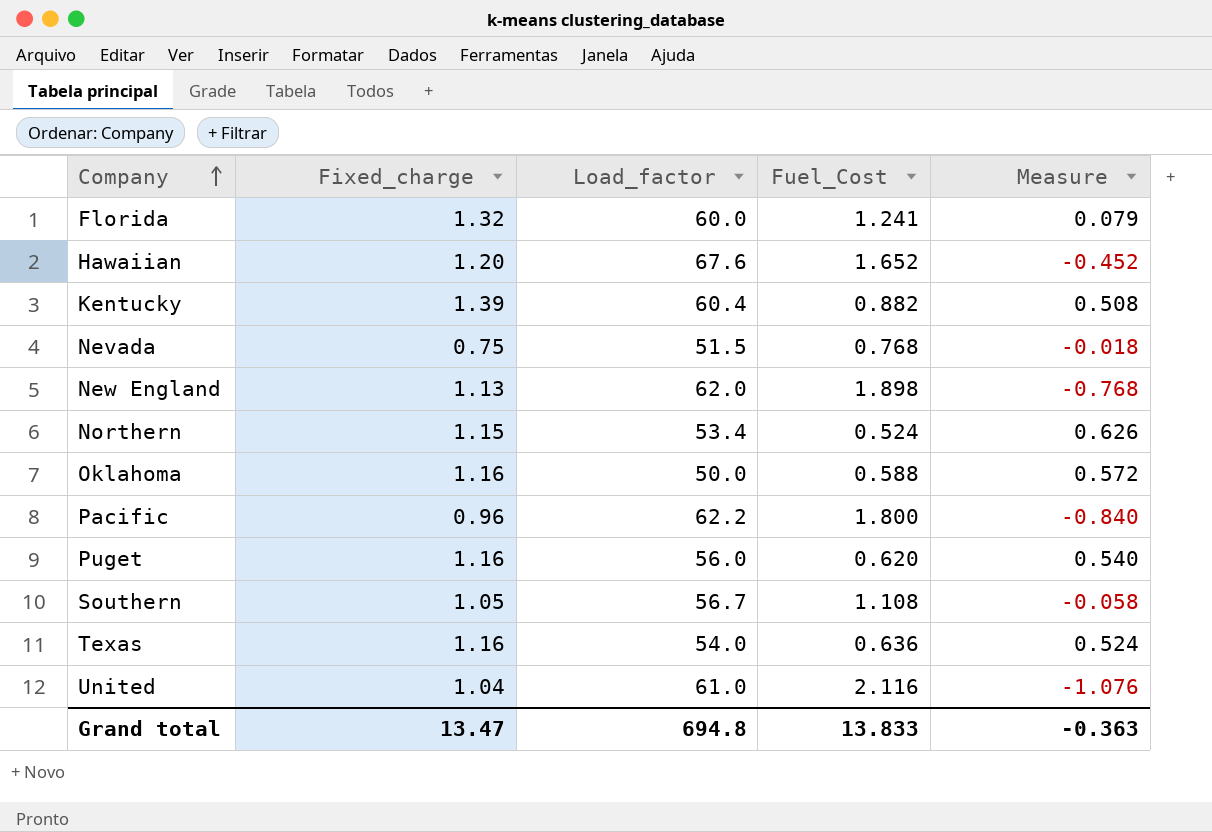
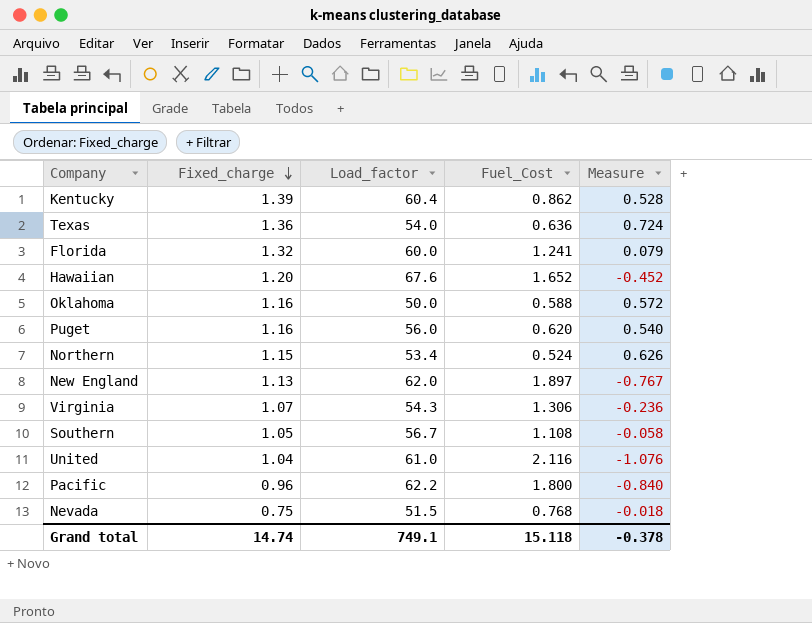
row order: Company ascending -> Fixed_charge descending
Kentucky | Fuel_Cost: 0.882 -> 0.862
Kentucky | Measure: 0.508 -> 0.528
Texas | Fixed_charge: 1.16 -> 1.36
Texas | Measure: 0.524 -> 0.724
New England | Fuel_Cost: 1.898 -> 1.897
New England | Measure: -0.768 -> -0.767
row Virginia: none -> 1.07 | 54.3 | 1.306 | -0.236
Grand total | Fixed_charge: 13.47 -> 14.74
Grand total | Load_factor: 694.8 -> 749.1
Grand total | Fuel_Cost: 13.833 -> 15.118
Grand total | Measure: -0.363 -> -0.378

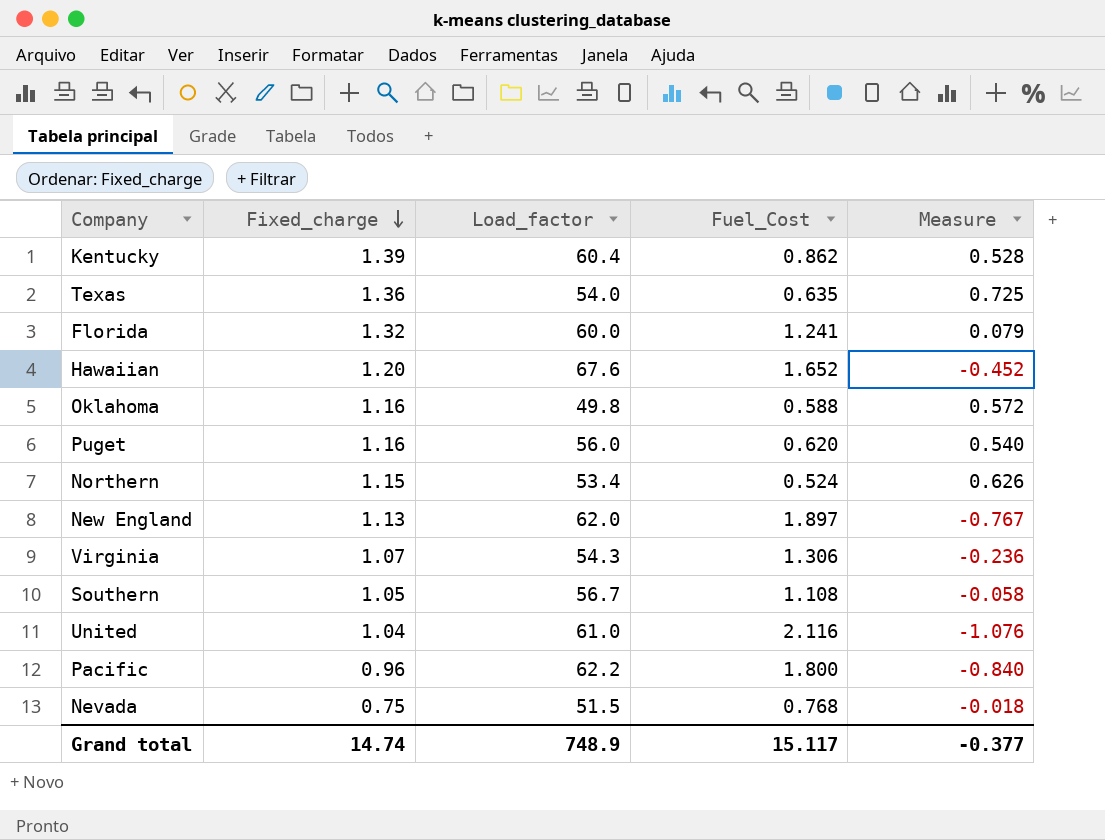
Texas | Fuel_Cost: 0.636 -> 0.635
Texas | Measure: 0.724 -> 0.725
Oklahoma | Load_factor: 50.0 -> 49.8
Grand total | Load_factor: 749.1 -> 748.9
Grand total | Fuel_Cost: 15.118 -> 15.117
Grand total | Measure: -0.378 -> -0.377

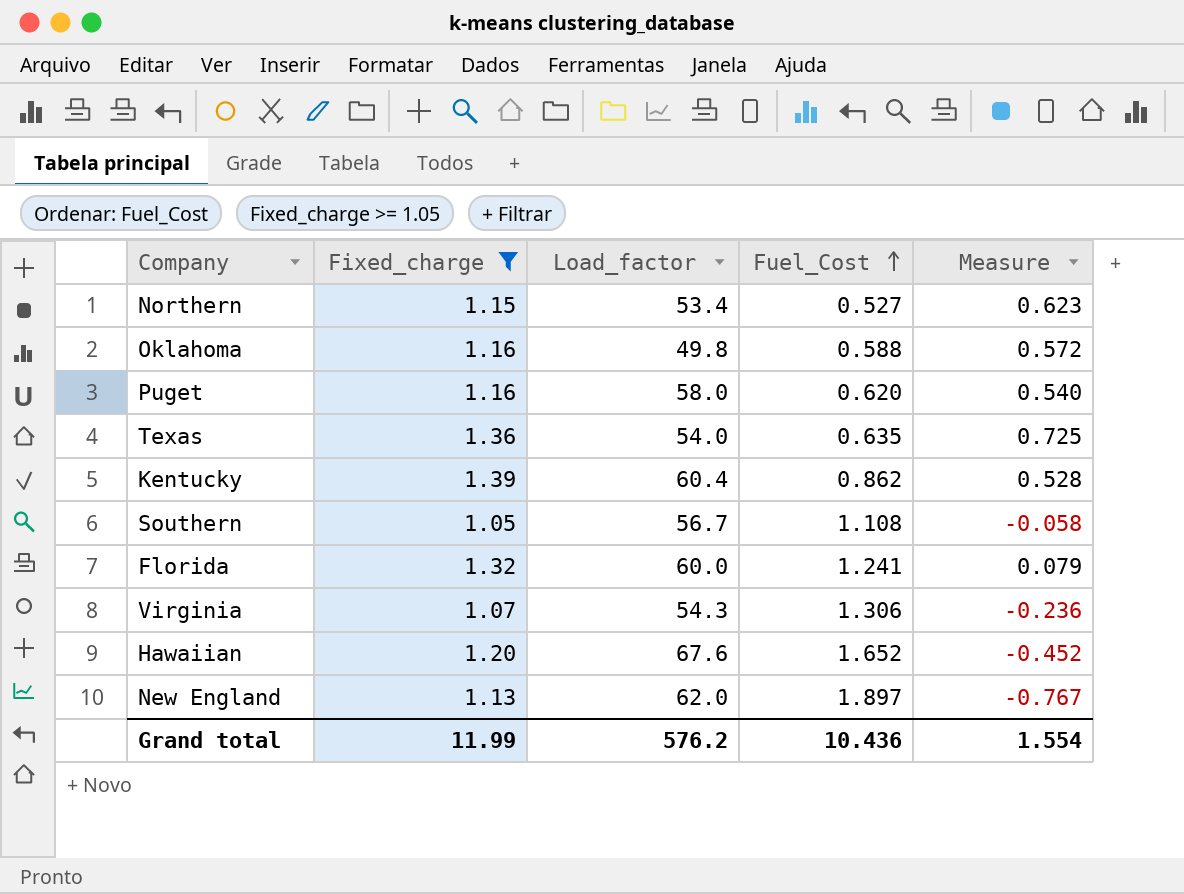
filter: none -> Fixed_charge >= 1.05
row order: Fixed_charge descending -> Fuel_Cost ascending
Northern | Fuel_Cost: 0.524 -> 0.527
Northern | Measure: 0.626 -> 0.623
Puget | Load_factor: 56.0 -> 58.0
Grand total | Fixed_charge: 14.74 -> 11.99
Grand total | Load_factor: 748.9 -> 576.2
Grand total | Fuel_Cost: 15.117 -> 10.436
Grand total | Measure: -0.377 -> 1.554

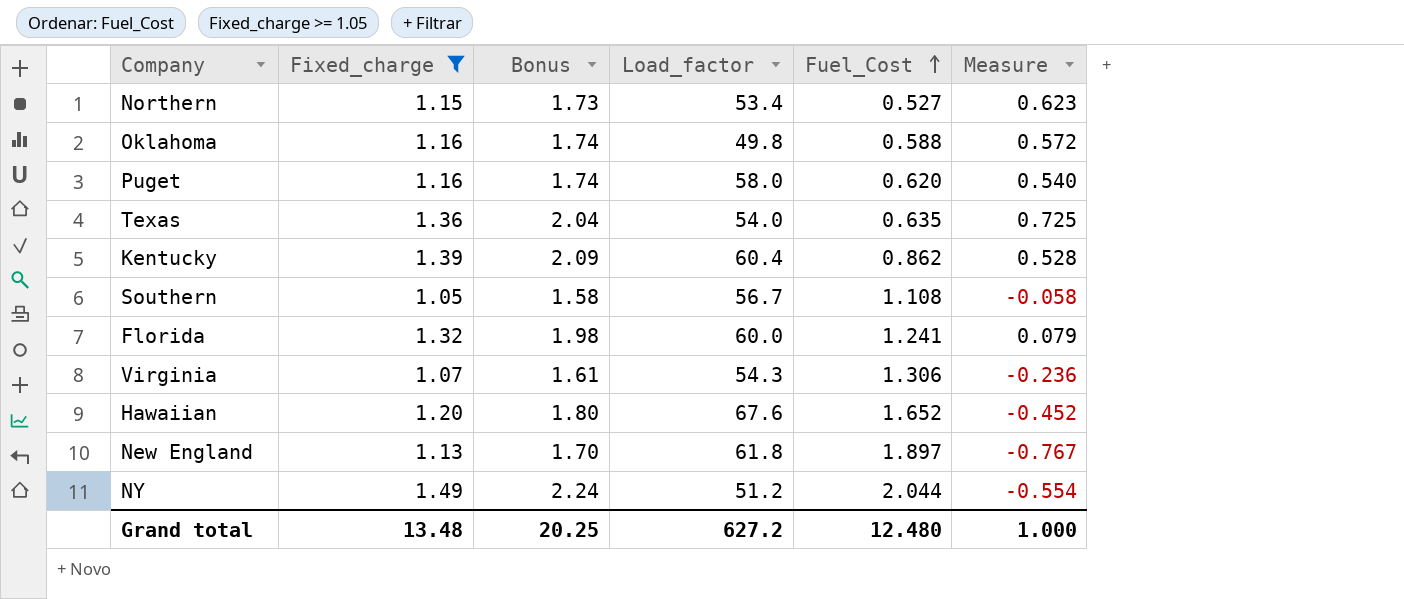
column Bonus | formula: none -> [Fixed_charge] * 1.5
New England | Load_factor: 62.0 -> 61.8
row NY: none -> 1.49 | 2.24 | 51.2 | 2.044 | -0.554
Grand total | Fixed_charge: 11.99 -> 13.48
Grand total | Load_factor: 576.2 -> 627.2
Grand total | Fuel_Cost: 10.436 -> 12.480
Grand total | Measure: 1.554 -> 1.000

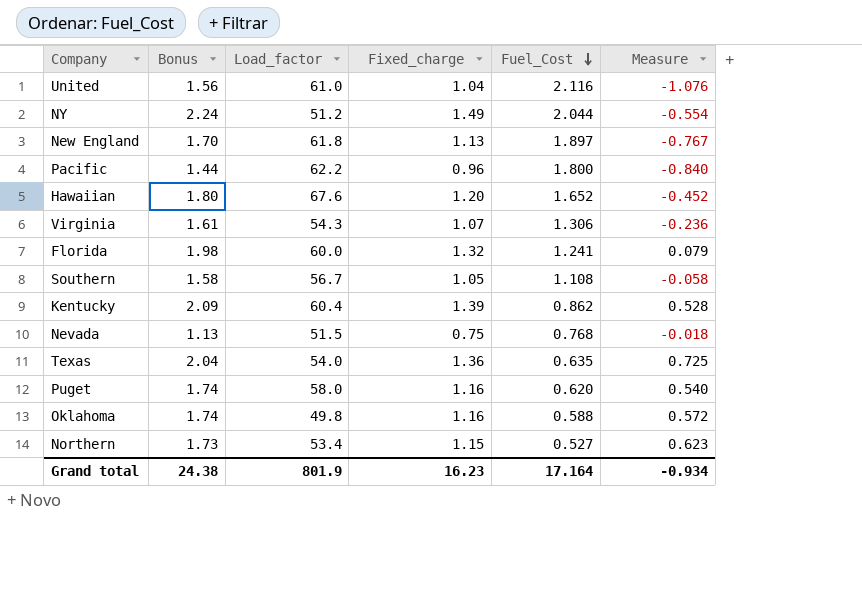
filter: Fixed_charge >= 1.05 -> none
row order: Fuel_Cost ascending -> Fuel_Cost descending
column Fixed_charge | position: 2 -> 4
Grand total | Bonus: 20.25 -> 24.38
Grand total | Load_factor: 627.2 -> 801.9
Grand total | Fixed_charge: 13.48 -> 16.23
Grand total | Fuel_Cost: 12.480 -> 17.164
Grand total | Measure: 1.000 -> -0.934

